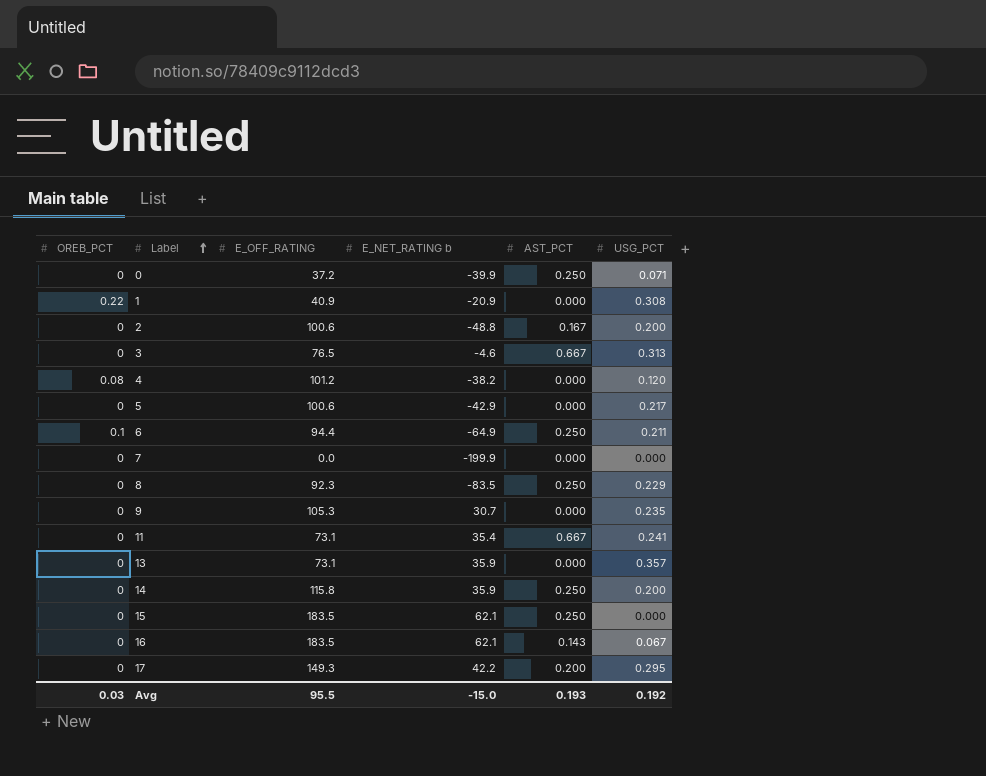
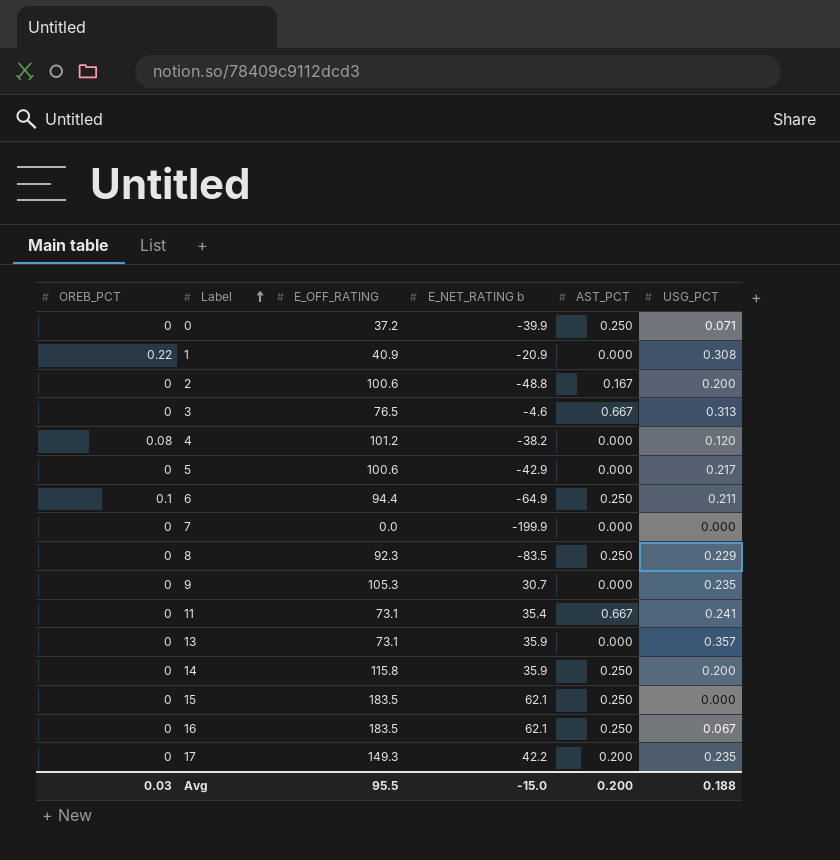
16 | AST_PCT: 0.143 -> 0.250
17 | USG_PCT: 0.295 -> 0.235
Avg | AST_PCT: 0.193 -> 0.200
Avg | USG_PCT: 0.192 -> 0.188

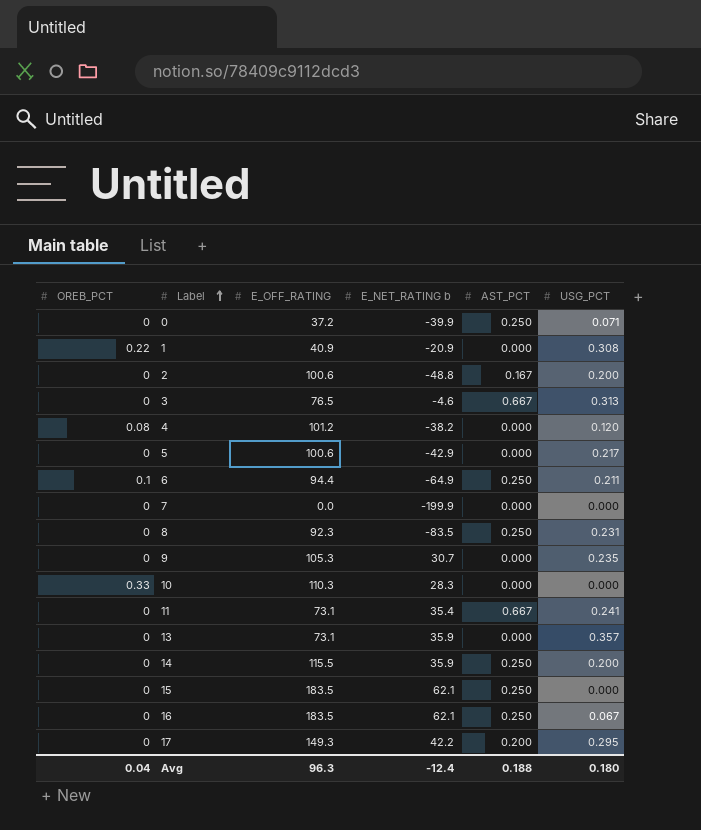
8 | USG_PCT: 0.229 -> 0.231
row 10: none -> 0.33 | 110.3 | 28.3 | 0.000 | 0.000
14 | E_OFF_RATING: 115.8 -> 115.5
17 | USG_PCT: 0.235 -> 0.295
Avg | OREB_PCT: 0.03 -> 0.04
Avg | E_OFF_RATING: 95.5 -> 96.3
Avg | E_NET_RATING b: -15.0 -> -12.4
Avg | AST_PCT: 0.200 -> 0.188
Avg | USG_PCT: 0.188 -> 0.180

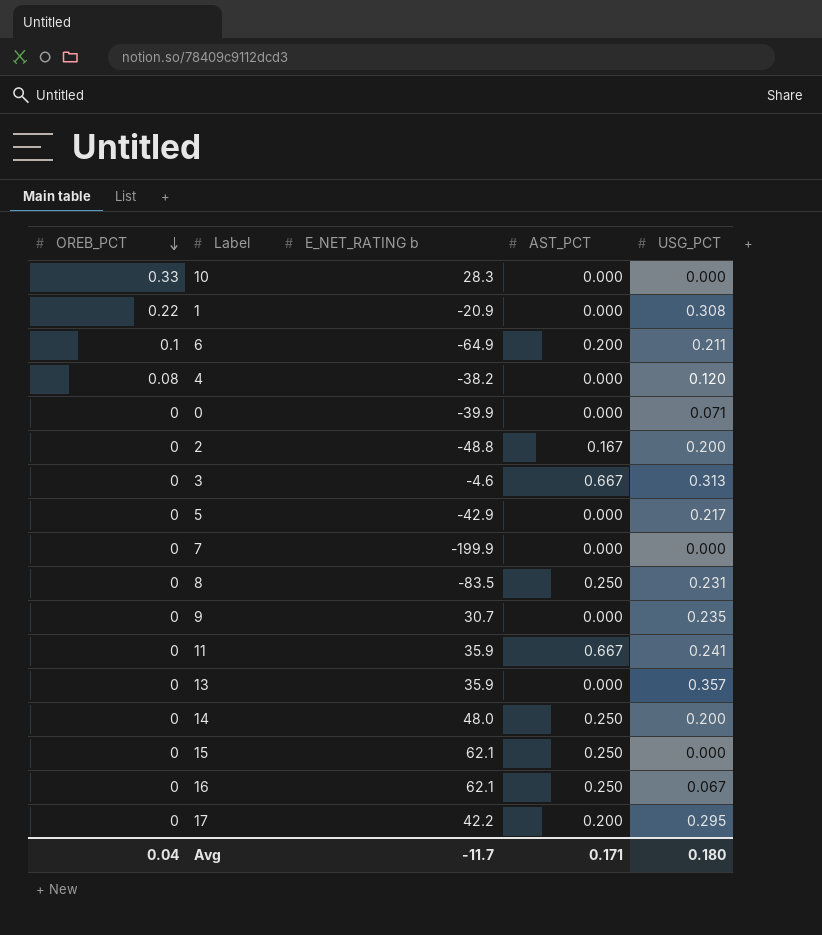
row order: Label ascending -> OREB_PCT descending
column E_OFF_RATING | position: 3 -> none
6 | AST_PCT: 0.250 -> 0.200
0 | AST_PCT: 0.250 -> 0.000
11 | E_NET_RATING b: 35.4 -> 35.9
14 | E_NET_RATING b: 35.9 -> 48.0
Avg | E_NET_RATING b: -12.4 -> -11.7
Avg | AST_PCT: 0.188 -> 0.171

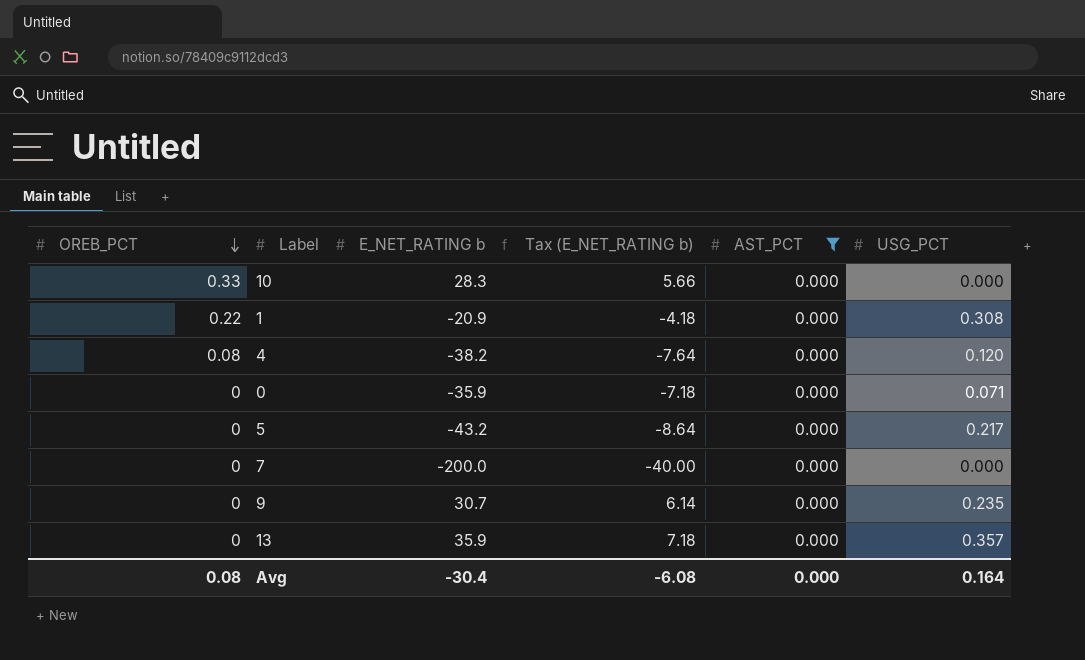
filter: none -> AST_PCT = 0.000
column Tax (E_NET_RATING b) | formula: none -> [E_NET_RATING b] * 0.2
0 | E_NET_RATING b: -39.9 -> -35.9
5 | E_NET_RATING b: -42.9 -> -43.2
7 | E_NET_RATING b: -199.9 -> -200.0
Avg | OREB_PCT: 0.04 -> 0.08
Avg | E_NET_RATING b: -11.7 -> -30.4
Avg | AST_PCT: 0.171 -> 0.000
Avg | USG_PCT: 0.180 -> 0.164

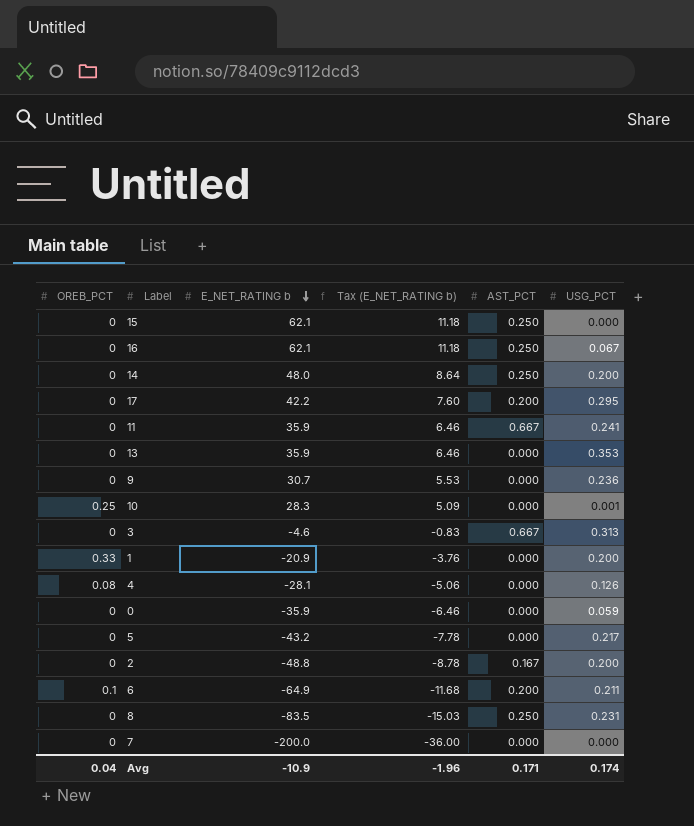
filter: AST_PCT = 0.000 -> none
row order: OREB_PCT descending -> E_NET_RATING b descending
column Tax (E_NET_RATING b) | formula: [E_NET_RATING b] * 0.2 -> [E_NET_RATING b] * 0.18
13 | USG_PCT: 0.357 -> 0.353
9 | USG_PCT: 0.235 -> 0.236
10 | OREB_PCT: 0.33 -> 0.25
10 | USG_PCT: 0.000 -> 0.001
1 | OREB_PCT: 0.22 -> 0.33
1 | USG_PCT: 0.308 -> 0.200
4 | E_NET_RATING b: -38.2 -> -28.1
4 | USG_PCT: 0.120 -> 0.126
0 | USG_PCT: 0.071 -> 0.059
Avg | OREB_PCT: 0.08 -> 0.04
Avg | E_NET_RATING b: -30.4 -> -10.9
Avg | Tax (E_NET_RATING b): -6.08 -> -1.96
Avg | AST_PCT: 0.000 -> 0.171
Avg | USG_PCT: 0.164 -> 0.174

